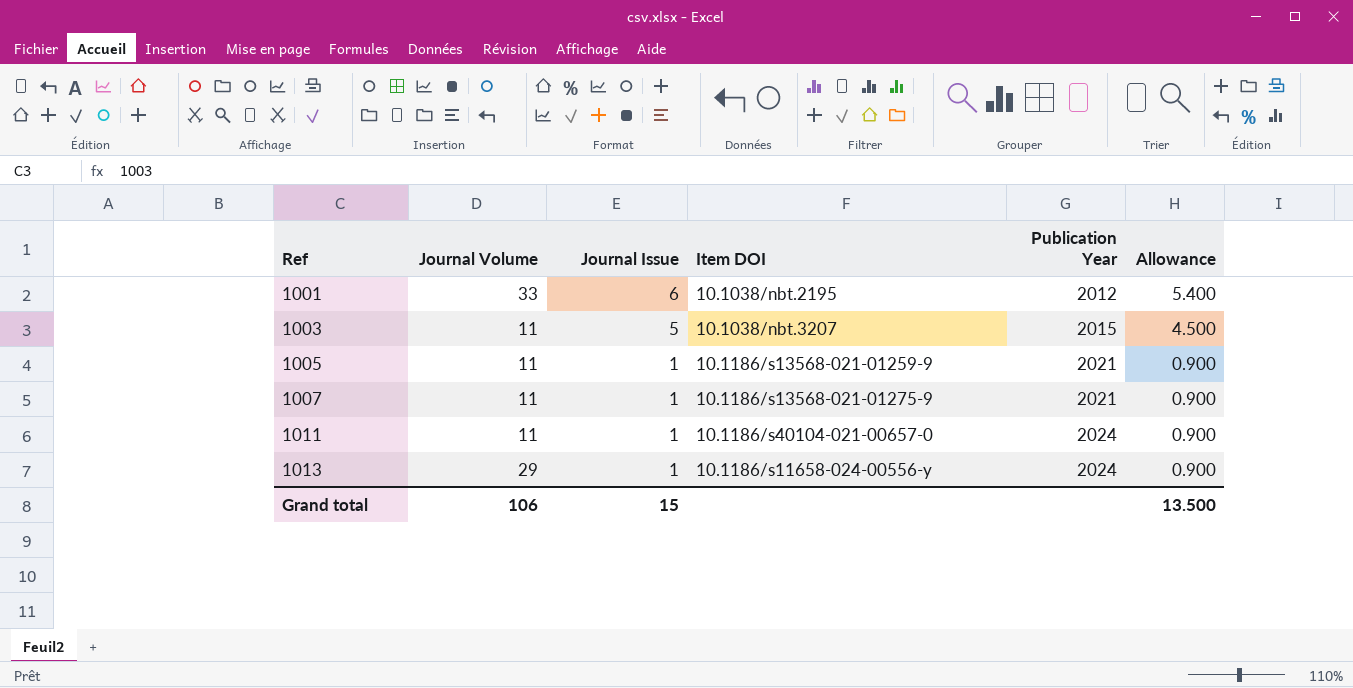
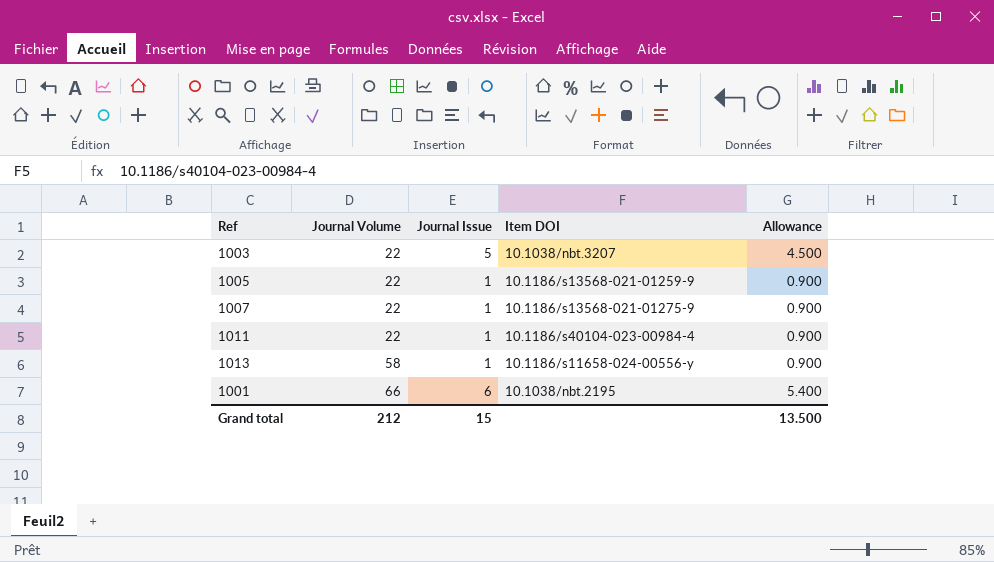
row order: Ref ascending -> Journal Volume ascending
column Publication Year | position: 5 -> none
1003 | Journal Volume: 11 -> 22
1005 | Journal Volume: 11 -> 22
1007 | Journal Volume: 11 -> 22
1011 | Journal Volume: 11 -> 22
1011 | Item DOI: 10.1186/s40104-021-00657-0 -> 10.1186/s40104-023-00984-4
1013 | Journal Volume: 29 -> 58
1001 | Journal Volume: 33 -> 66
Grand total | Journal Volume: 106 -> 212

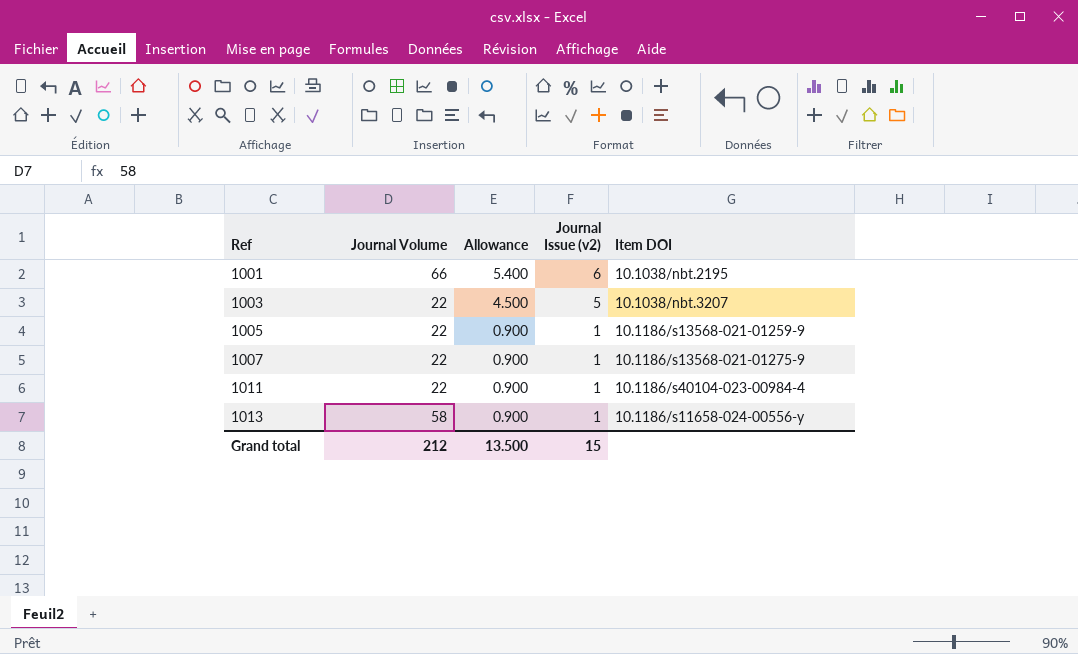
row order: Journal Volume ascending -> Ref ascending
column Allowance | position: 5 -> 3
column name: Journal Issue -> Journal Issue (v2)

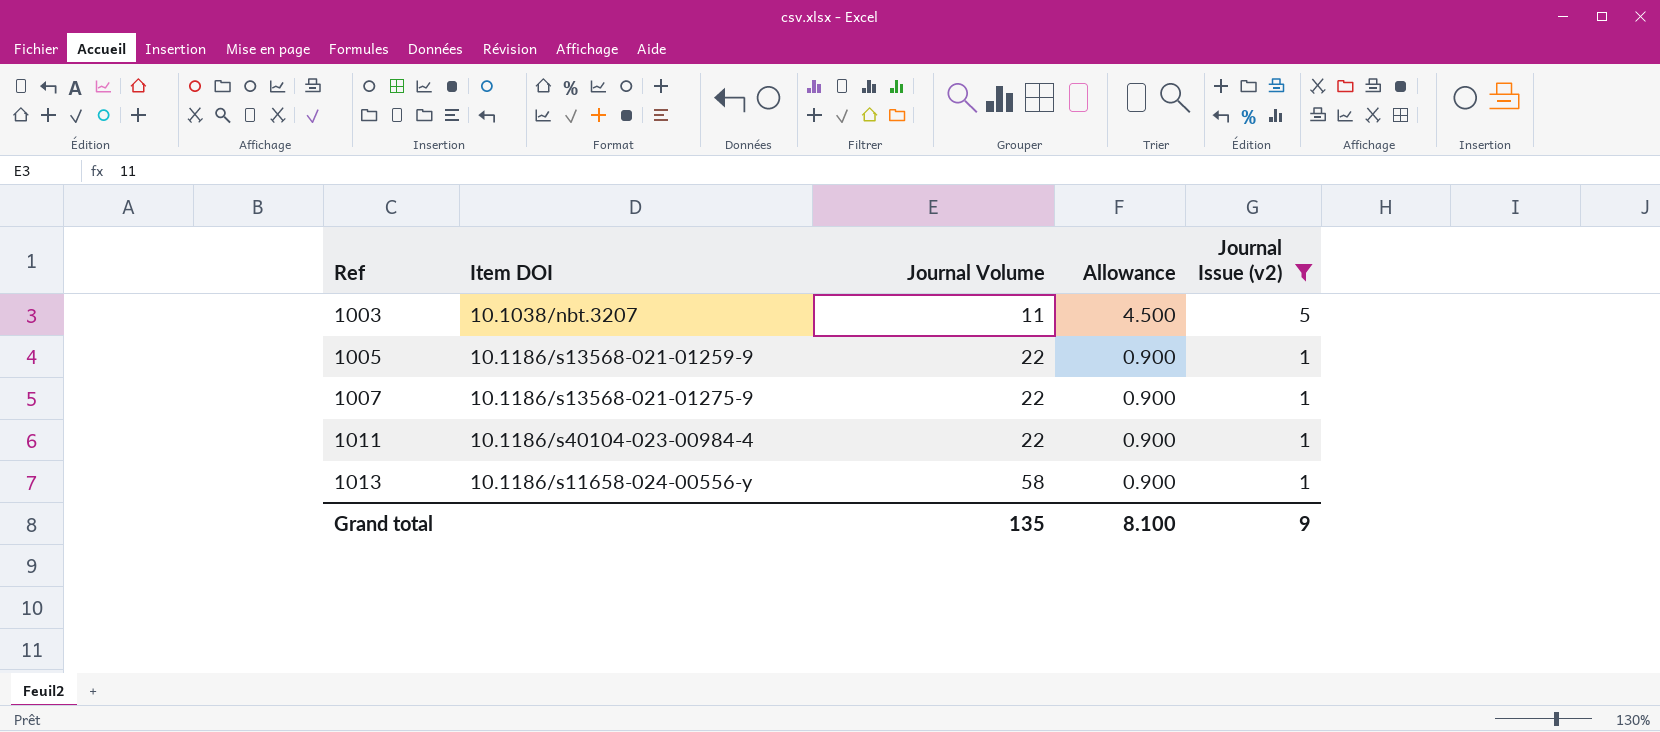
filter: none -> Journal Issue (v2) != 6
column Item DOI | position: 5 -> 2
1003 | Journal Volume: 22 -> 11
Grand total | Journal Volume: 212 -> 135
Grand total | Allowance: 13.500 -> 8.100
Grand total | Journal Issue (v2): 15 -> 9

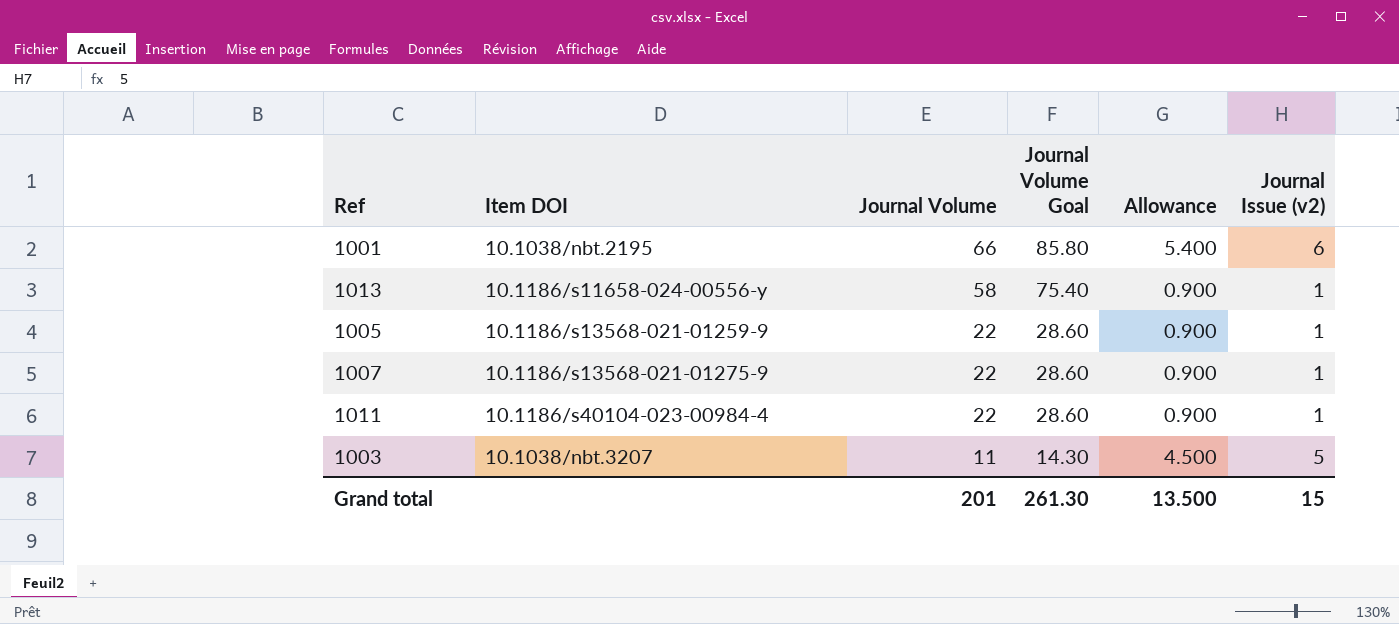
filter: Journal Issue (v2) != 6 -> none
row order: Ref ascending -> Journal Volume descending
column Journal Volume Goal | formula: none -> [Journal Volume] * 1.3
Grand total | Journal Volume: 135 -> 201
Grand total | Allowance: 8.100 -> 13.500
Grand total | Journal Issue (v2): 9 -> 15

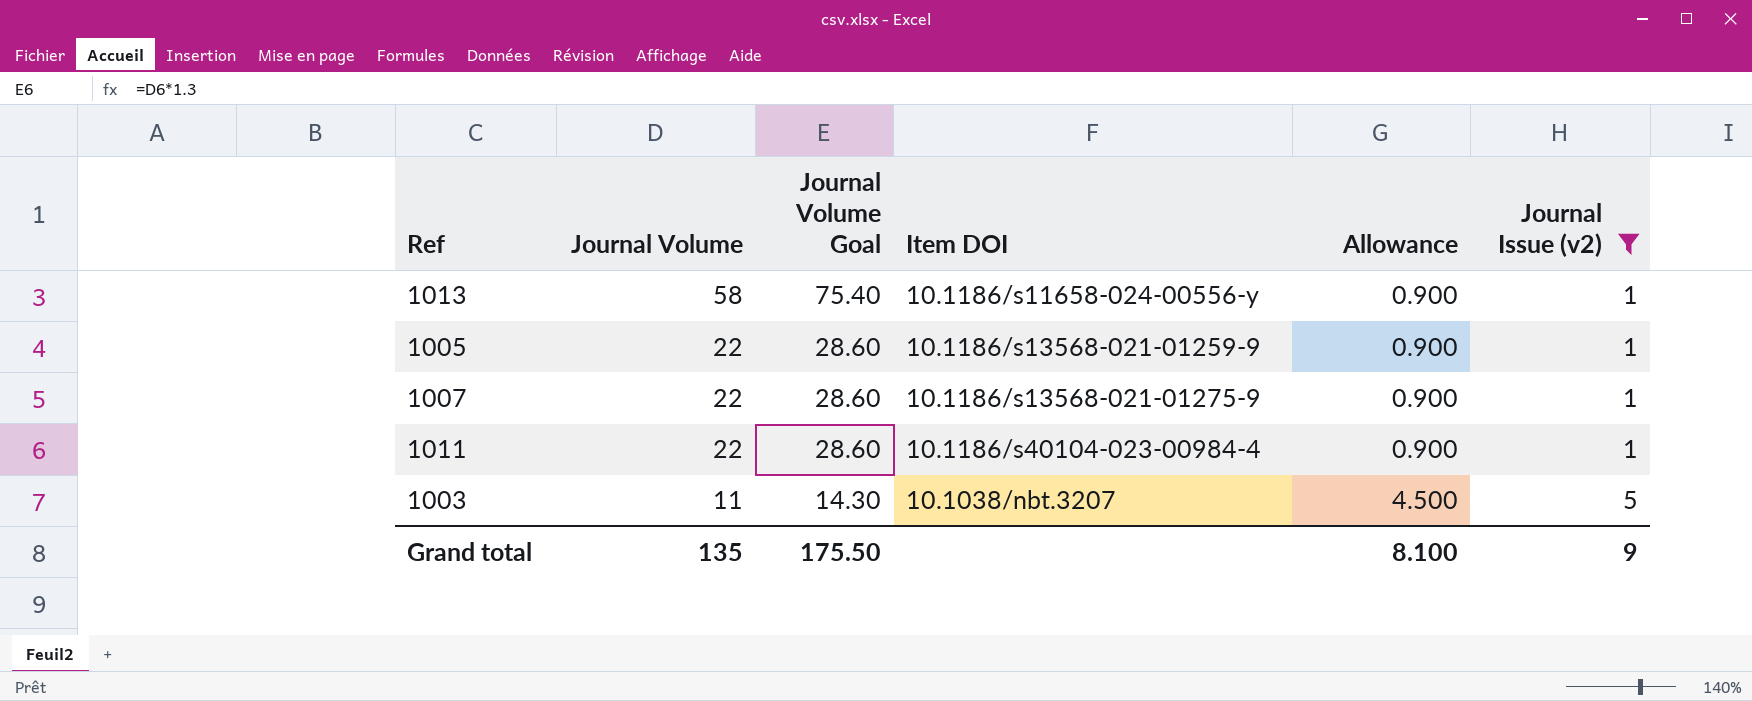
filter: none -> Journal Issue (v2) != 6
column Item DOI | position: 2 -> 4
Grand total | Journal Volume: 201 -> 135
Grand total | Journal Volume Goal: 261.30 -> 175.50
Grand total | Allowance: 13.500 -> 8.100
Grand total | Journal Issue (v2): 15 -> 9

